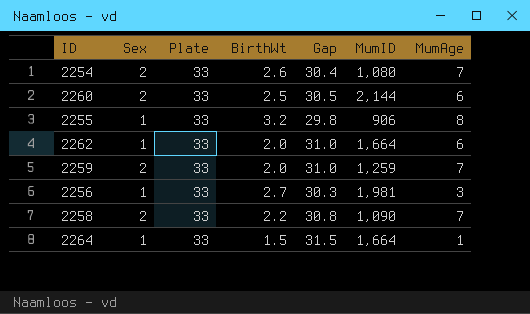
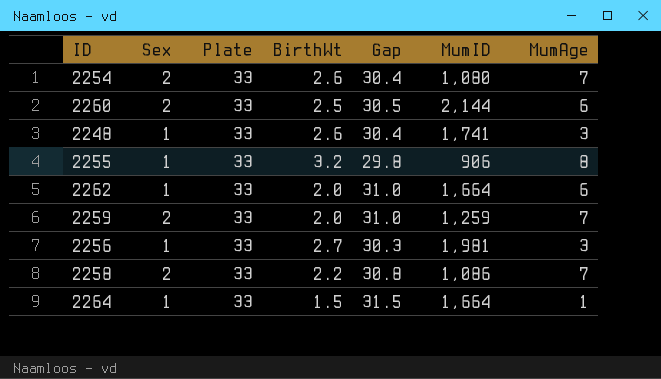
row 2248: none -> 1 | 33 | 2.6 | 30.4 | 1,741 | 3
2258 | MumID: 1,090 -> 1,086

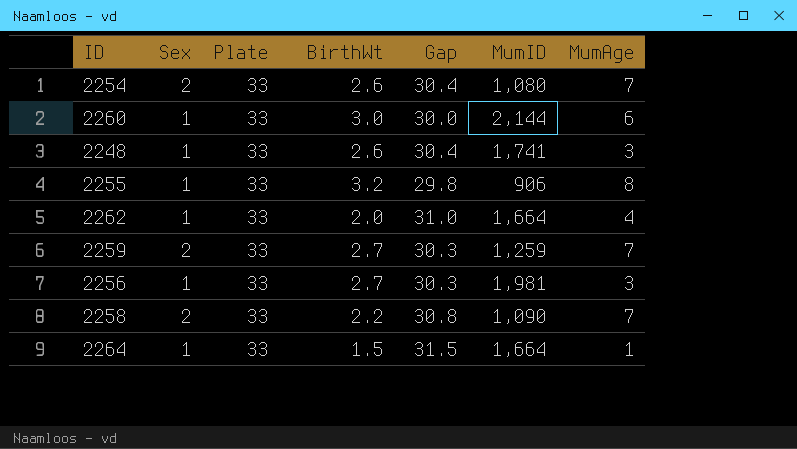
2260 | Sex: 2 -> 1
2260 | BirthWt: 2.5 -> 3.0
2260 | Gap: 30.5 -> 30.0
2262 | MumAge: 6 -> 4
2259 | BirthWt: 2.0 -> 2.7
2259 | Gap: 31.0 -> 30.3
2258 | MumID: 1,086 -> 1,090

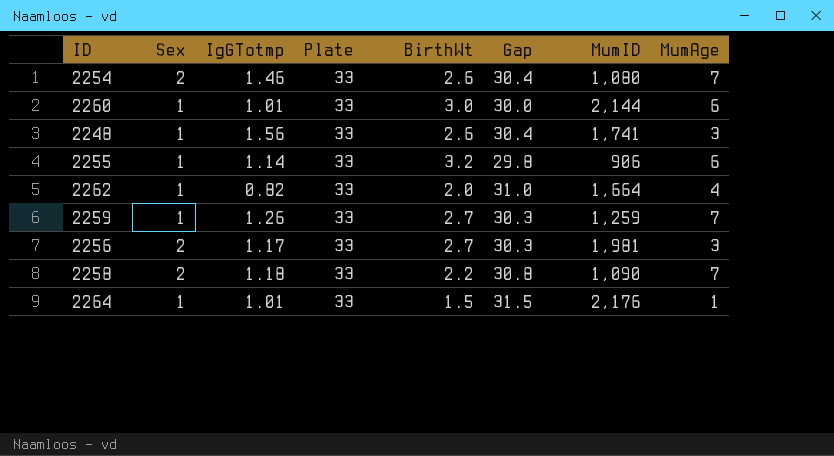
column IgGTotmp | position: none -> 3
2255 | MumAge: 8 -> 6
2259 | Sex: 2 -> 1
2256 | Sex: 1 -> 2
2264 | MumID: 1,664 -> 2,176

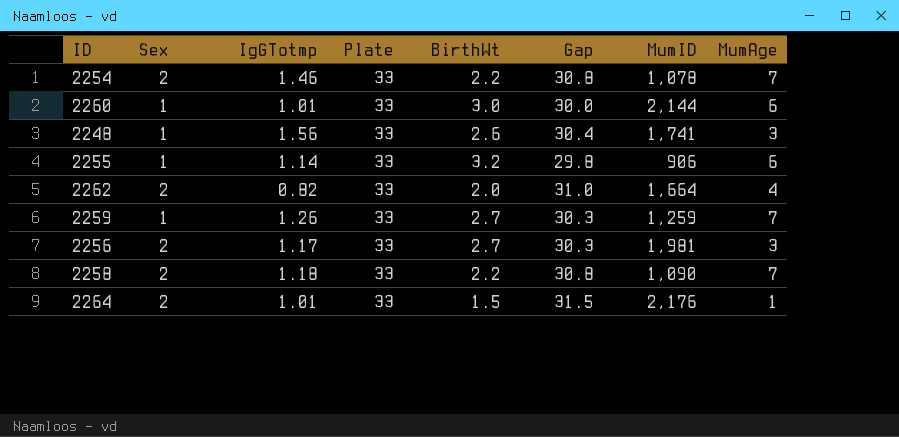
2254 | BirthWt: 2.6 -> 2.2
2254 | Gap: 30.4 -> 30.8
2254 | MumID: 1,080 -> 1,078
2262 | Sex: 1 -> 2
2264 | Sex: 1 -> 2

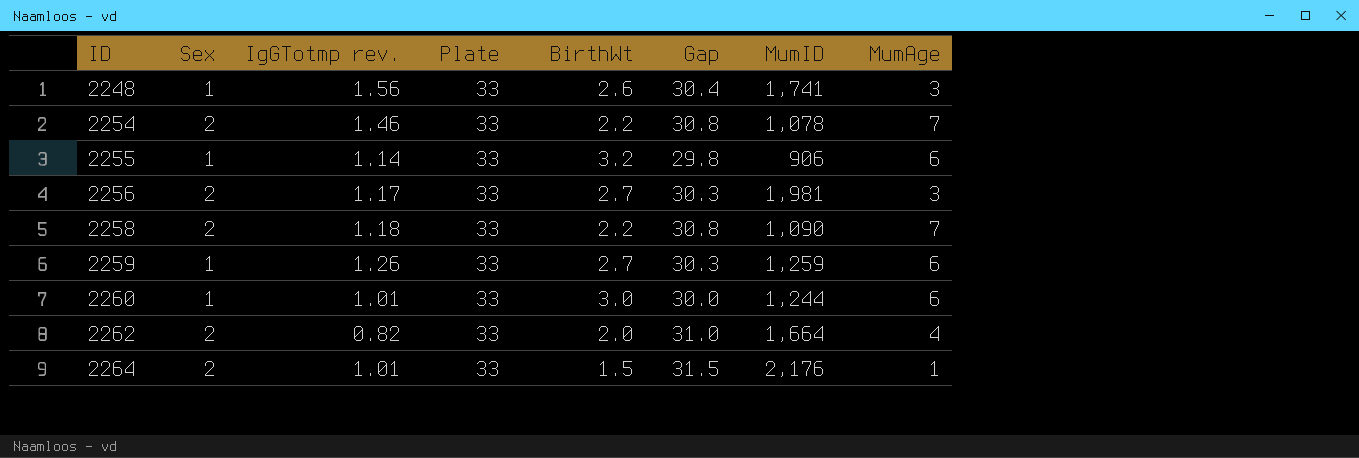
row order: none -> ID ascending
column name: IgGTotmp -> IgGTotmp rev.
2259 | MumAge: 7 -> 6
2260 | MumID: 2,144 -> 1,244

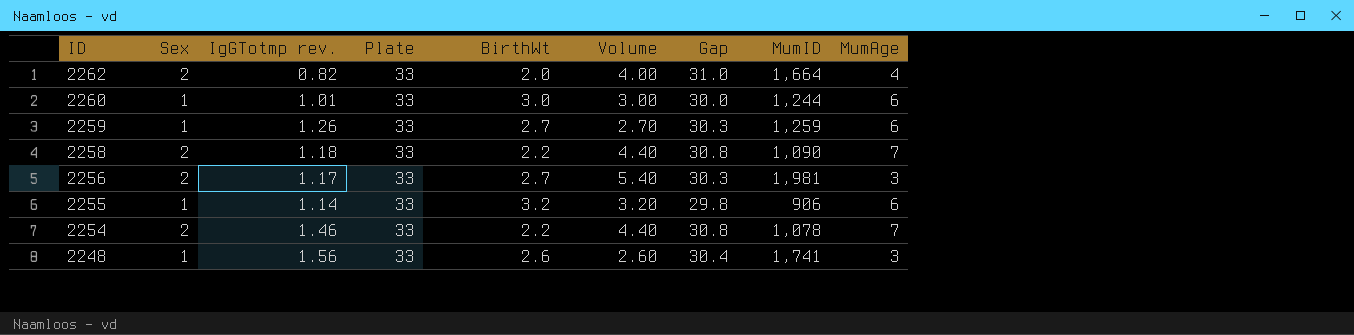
row order: ID ascending -> ID descending
column Volume | formula: none -> [Sex] * [BirthWt]
row 2264: 2 | 1.01 | 33 | 1.5 | 31.5 | 2,176 | 1 -> none

